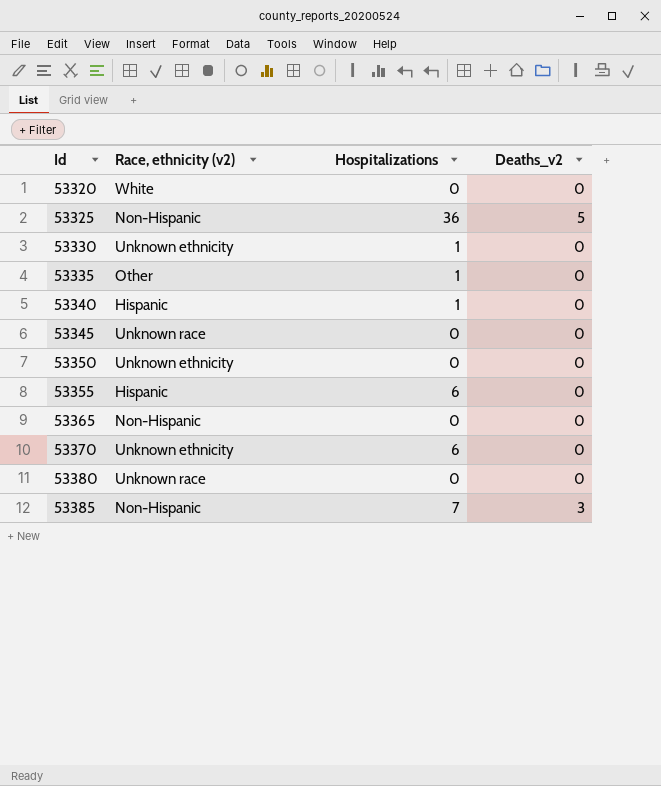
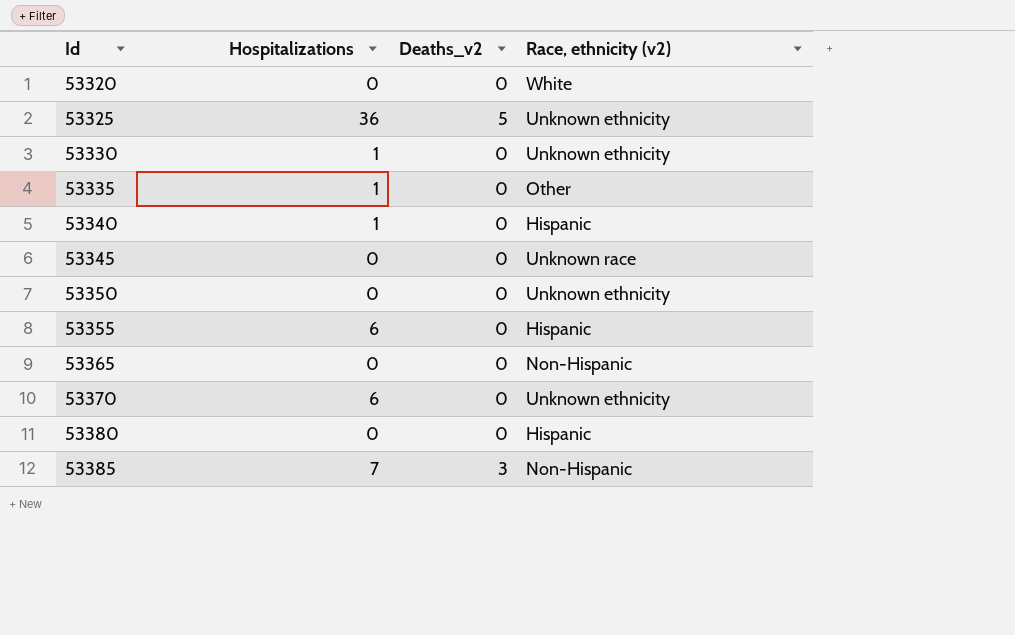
column Race, ethnicity (v2) | position: 2 -> 4
53325 | Race, ethnicity (v2): Non-Hispanic -> Unknown ethnicity
53380 | Race, ethnicity (v2): Unknown race -> Hispanic

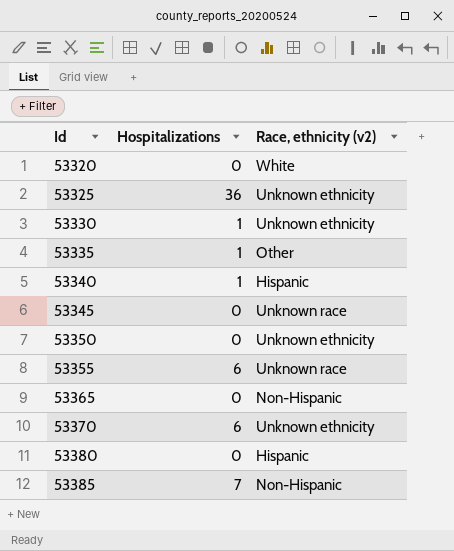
column Deaths_v2 | position: 3 -> none
53355 | Race, ethnicity (v2): Hispanic -> Unknown race

